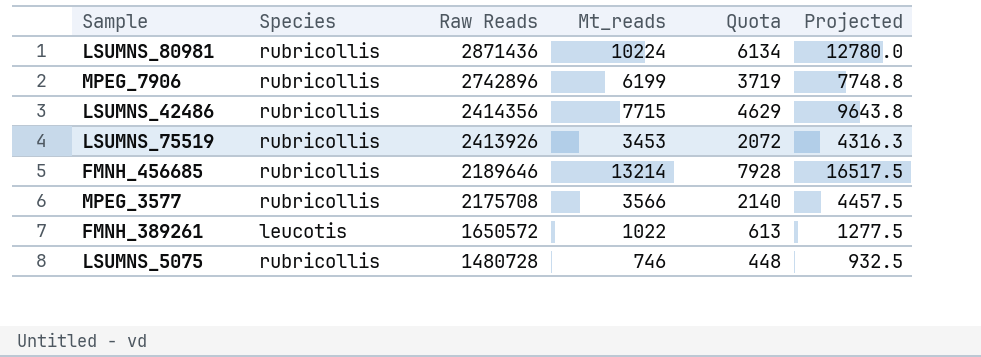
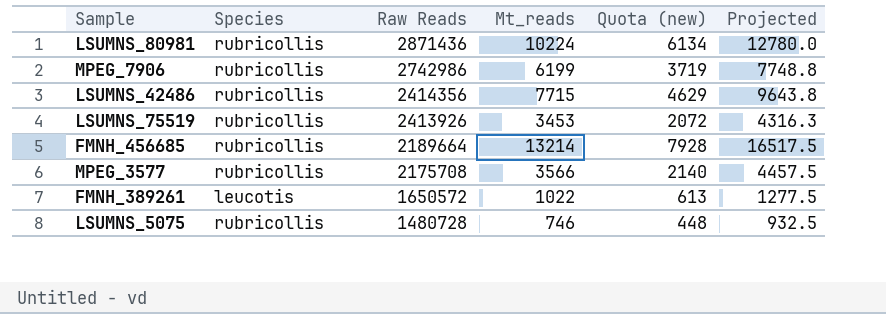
column name: Quota -> Quota (new)
MPEG_7906 | Raw Reads: 2742896 -> 2742986
FMNH_456685 | Raw Reads: 2189646 -> 2189664

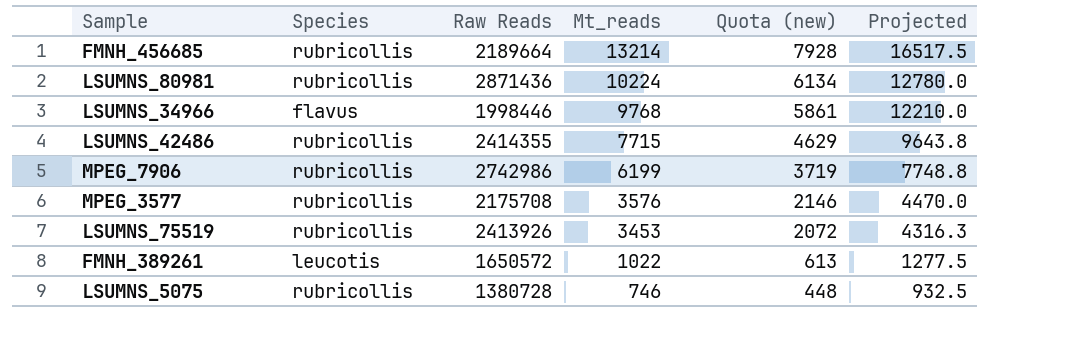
row order: Raw Reads descending -> Mt_reads descending
row LSUMNS_34966: none -> flavus | 1998446 | 9768 | 5861 | 12210.0
LSUMNS_42486 | Raw Reads: 2414356 -> 2414355
MPEG_3577 | Mt_reads: 3566 -> 3576
MPEG_3577 | Quota (new): 2140 -> 2146
MPEG_3577 | Projected: 4457.5 -> 4470.0
LSUMNS_5075 | Raw Reads: 1480728 -> 1380728

